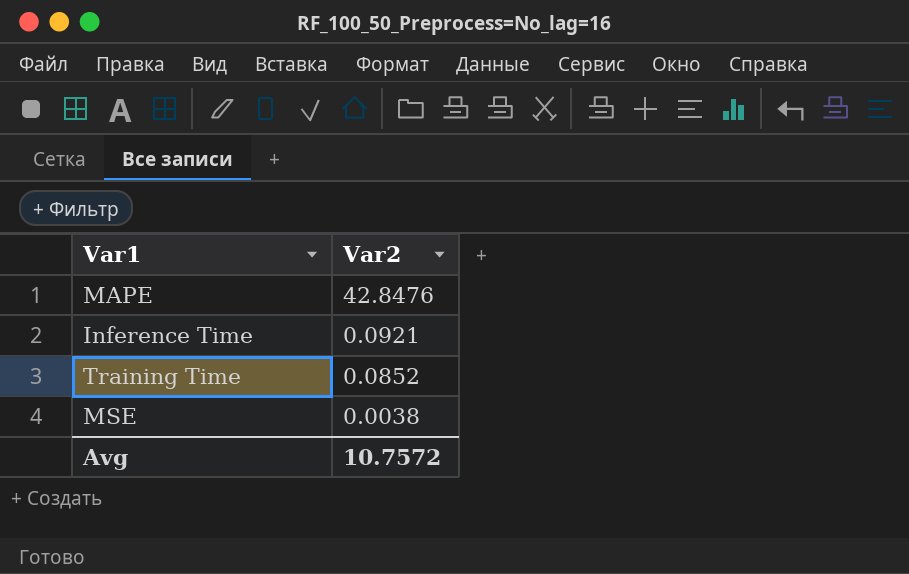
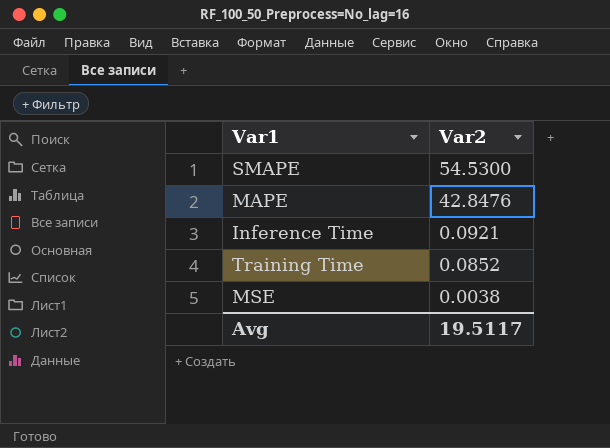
row SMAPE: none -> 54.5300
Avg | Var2: 10.7572 -> 19.5117

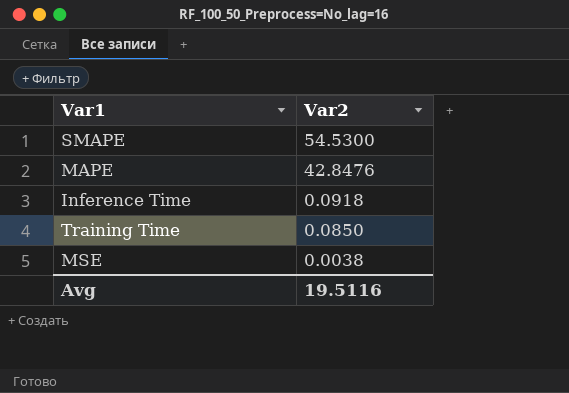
Inference Time | Var2: 0.0921 -> 0.0918
Training Time | Var2: 0.0852 -> 0.0850
Avg | Var2: 19.5117 -> 19.5116

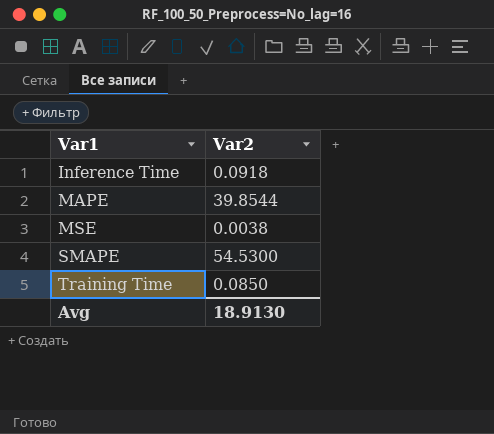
row order: Var2 descending -> Var1 ascending
MAPE | Var2: 42.8476 -> 39.8544
Avg | Var2: 19.5116 -> 18.9130

